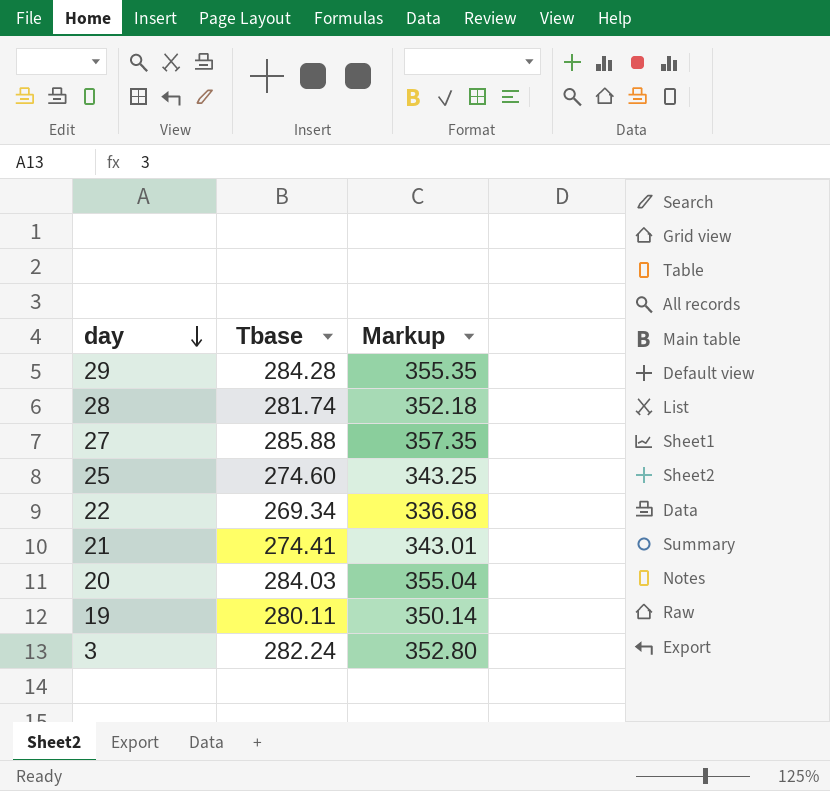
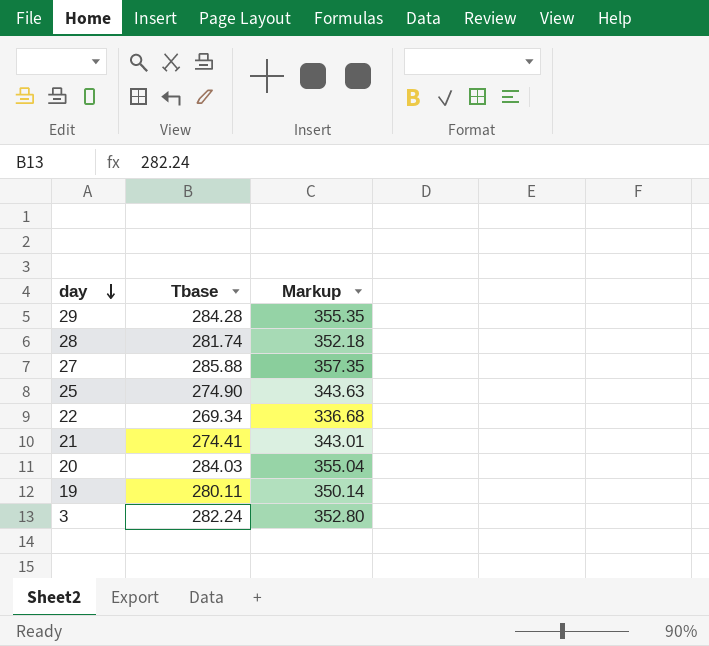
25 | Tbase: 274.60 -> 274.90
25 | Markup: 343.25 -> 343.63

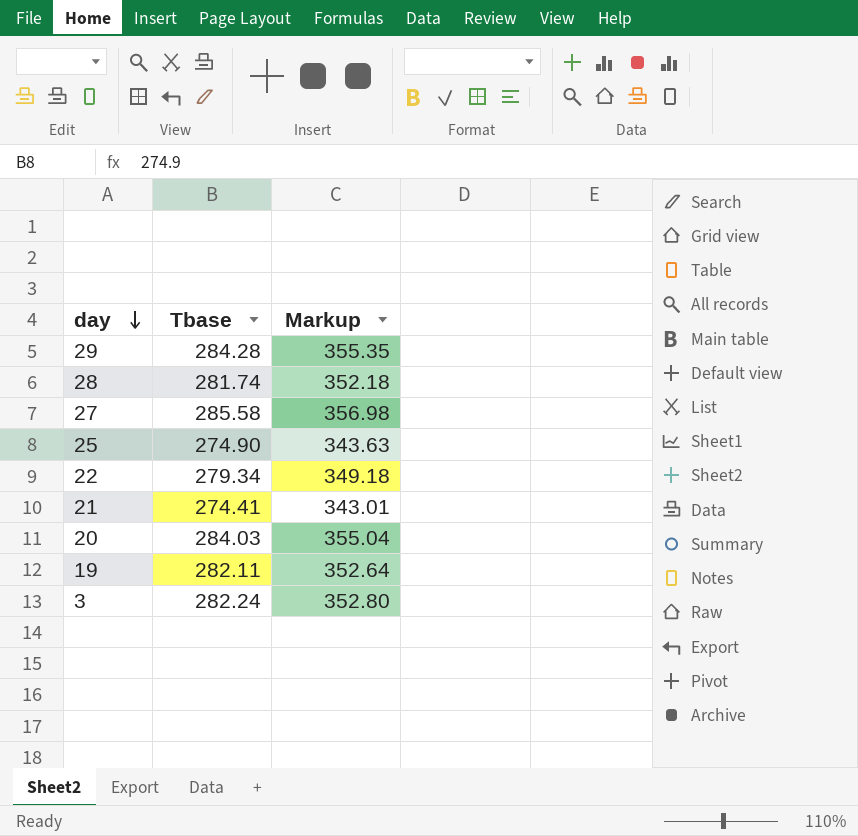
27 | Tbase: 285.88 -> 285.58
27 | Markup: 357.35 -> 356.98
22 | Tbase: 269.34 -> 279.34
22 | Markup: 336.68 -> 349.18
19 | Tbase: 280.11 -> 282.11
19 | Markup: 350.14 -> 352.64

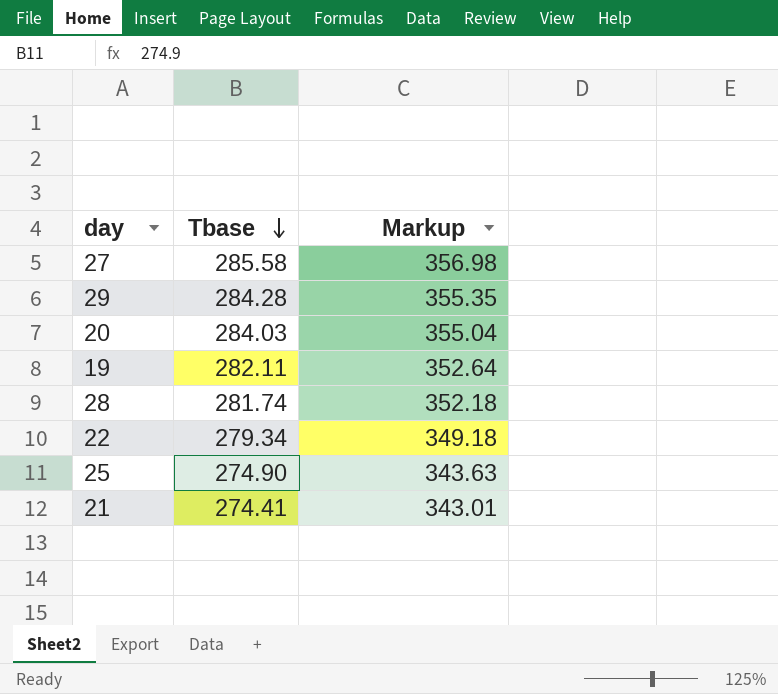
row order: day descending -> Tbase descending
row 3: 282.24 | 352.80 -> none

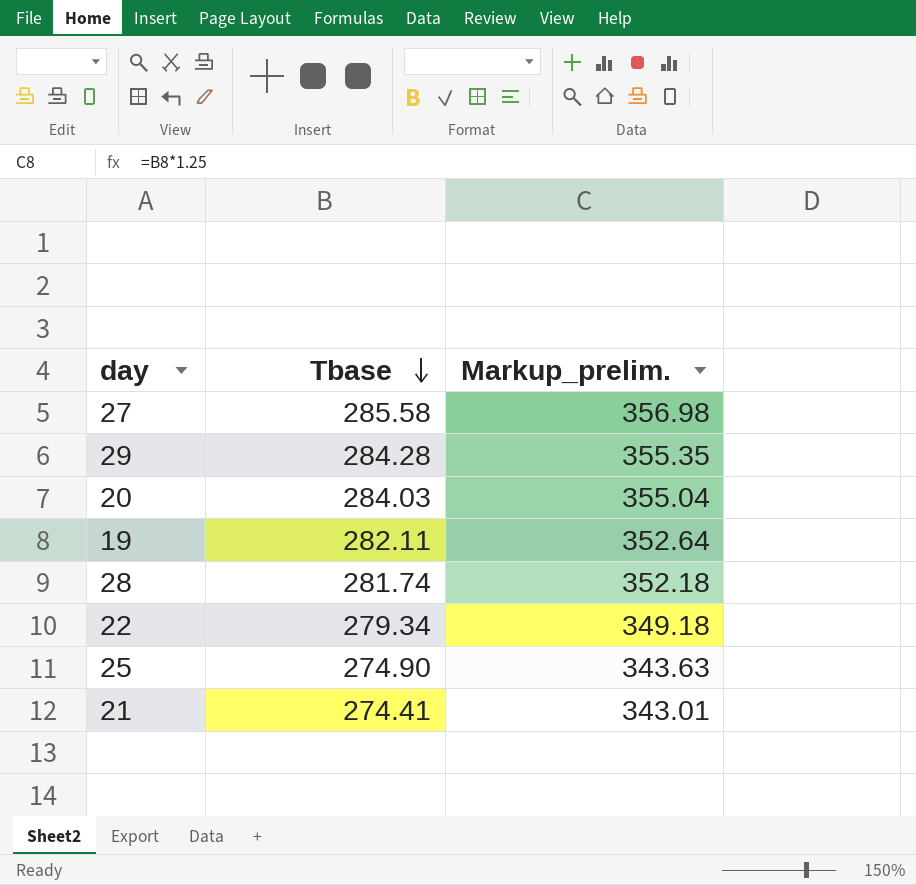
column name: Markup -> Markup_prelim.

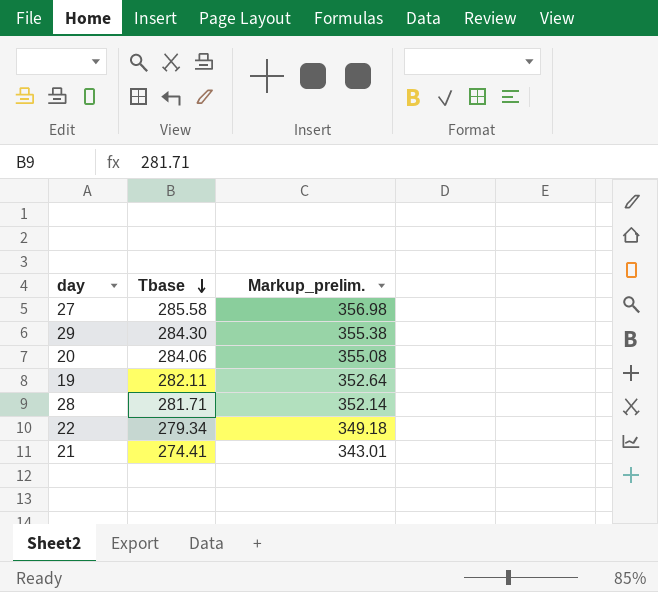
row 25: 274.90 | 343.63 -> none
29 | Tbase: 284.28 -> 284.30
29 | Markup_prelim.: 355.35 -> 355.38
20 | Tbase: 284.03 -> 284.06
20 | Markup_prelim.: 355.04 -> 355.08
28 | Tbase: 281.74 -> 281.71
28 | Markup_prelim.: 352.18 -> 352.14

